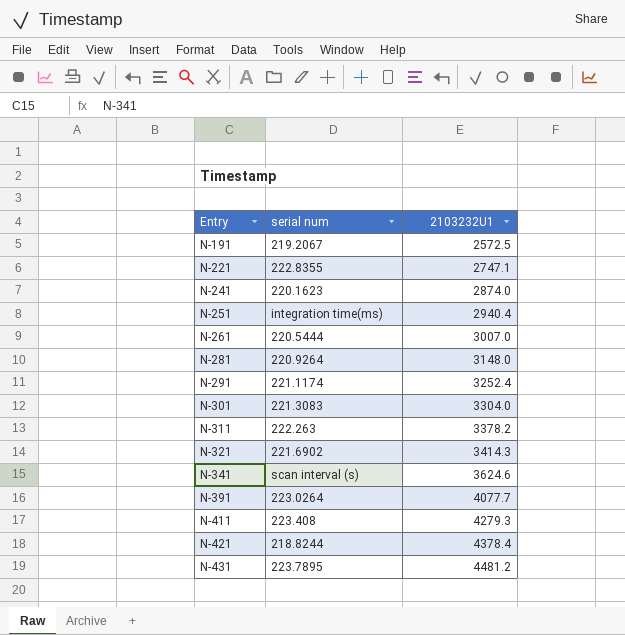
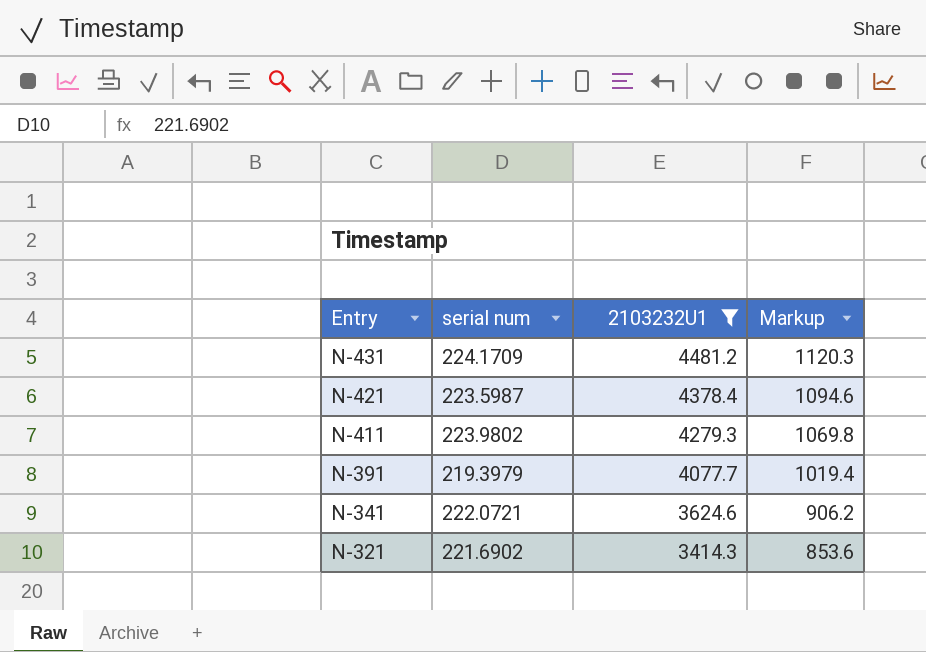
filter: none -> 2103232U1 >= 3414.3
row order: Entry ascending -> Entry descending
column Markup | formula: none -> [2103232U1] * 0.25
N-431 | serial num: 223.7895 -> 224.1709
N-421 | serial num: 218.8244 -> 223.5987
N-411 | serial num: 223.408 -> 223.9802
N-391 | serial num: 223.0264 -> 219.3979
N-341 | serial num: scan interval (s) -> 222.0721

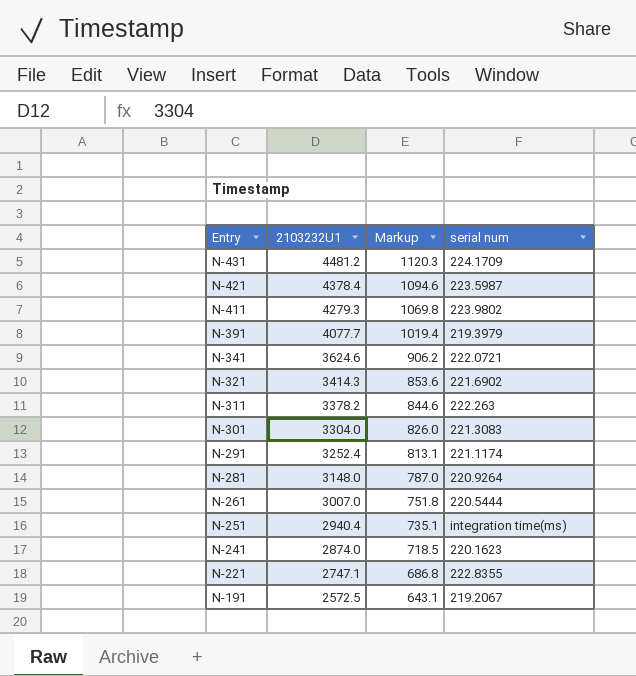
filter: 2103232U1 >= 3414.3 -> none
column serial num | position: 2 -> 4

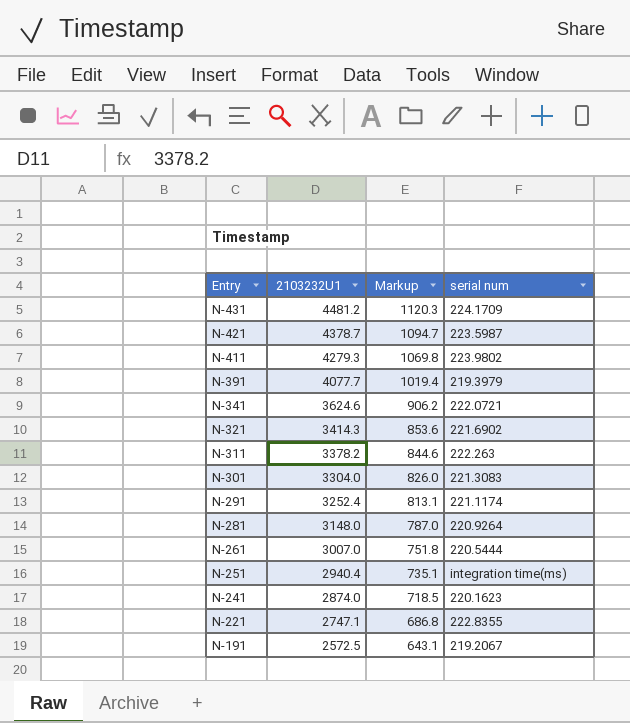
N-421 | 2103232U1: 4378.4 -> 4378.7
N-421 | Markup: 1094.6 -> 1094.7

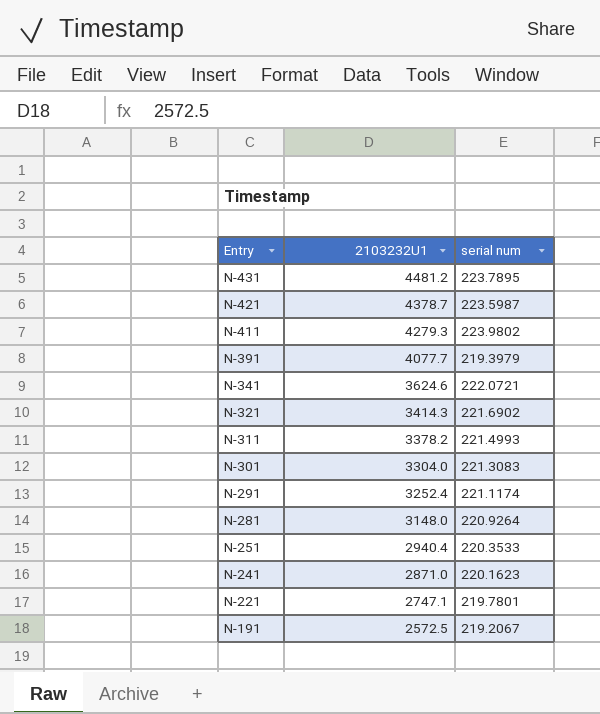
column Markup | formula: [2103232U1] * 0.25 -> none
row N-261: 3007.0 | 751.8 | 220.5444 -> none
N-431 | serial num: 224.1709 -> 223.7895
N-311 | serial num: 222.263 -> 221.4993
N-251 | serial num: integration time(ms) -> 220.3533
N-241 | 2103232U1: 2874.0 -> 2871.0
N-221 | serial num: 222.8355 -> 219.7801

